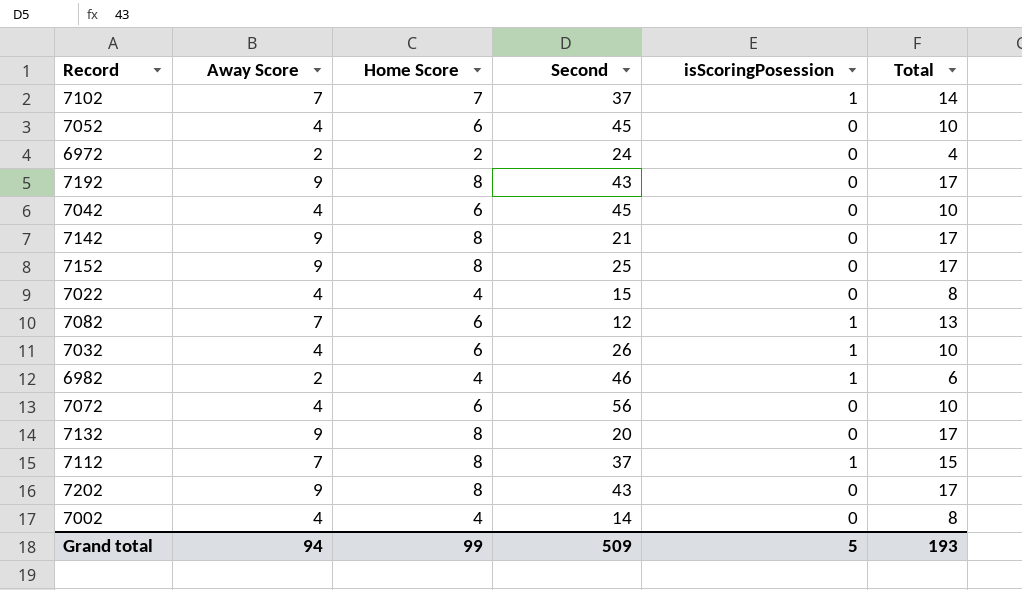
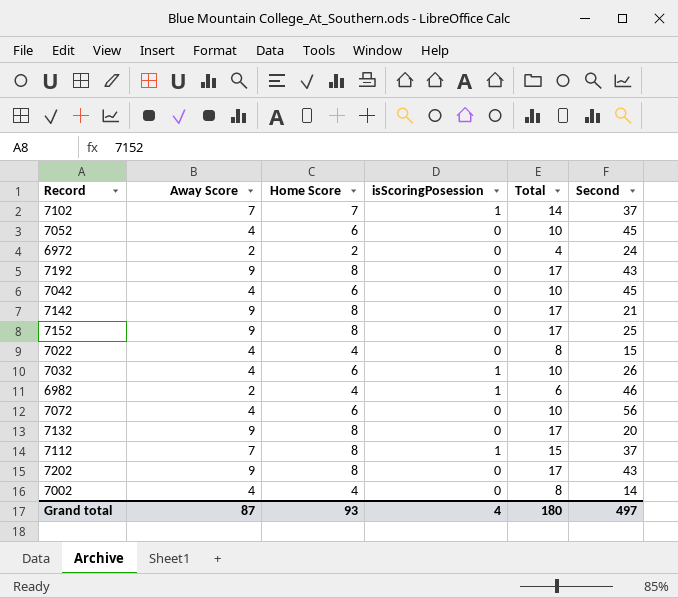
column Second | position: 4 -> 6
row 7082: 7 | 6 | 12 | 1 | 13 -> none
Grand total | Away Score: 94 -> 87
Grand total | Home Score: 99 -> 93
Grand total | isScoringPosession: 5 -> 4
Grand total | Total: 193 -> 180
Grand total | Second: 509 -> 497

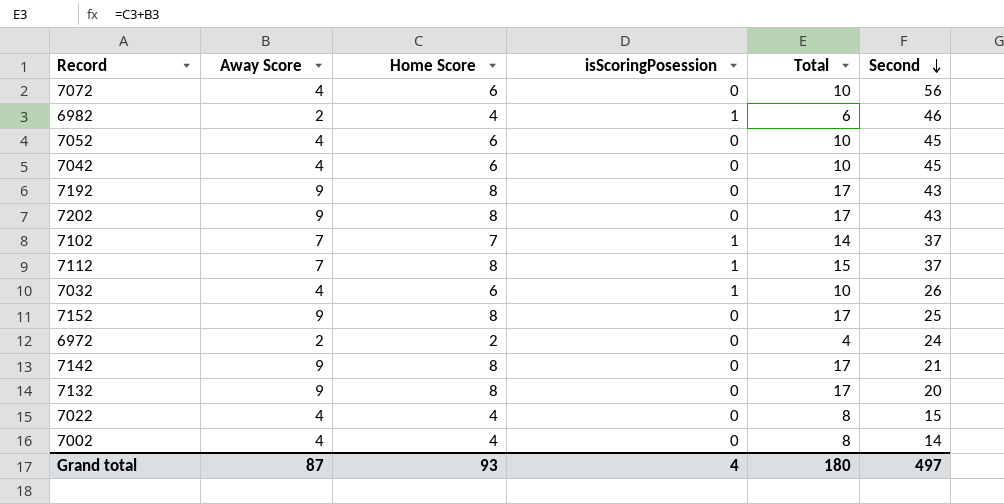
row order: none -> Second descending

